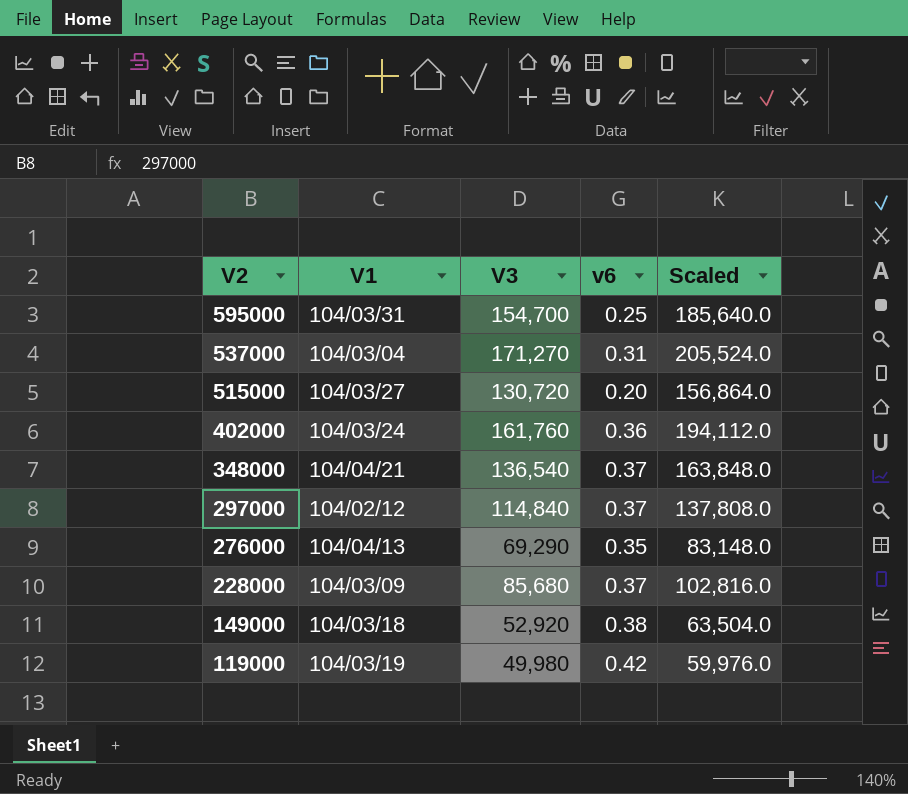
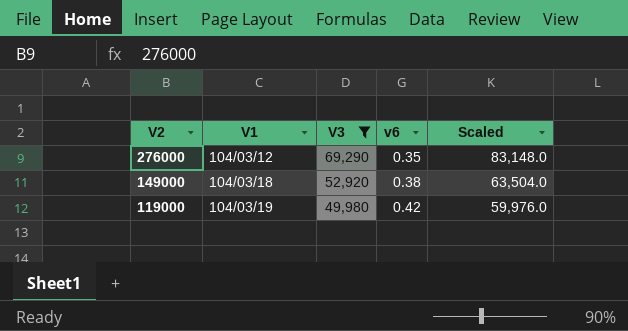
filter: none -> V3 <= 69,290
276000 | V1: 104/04/13 -> 104/03/12

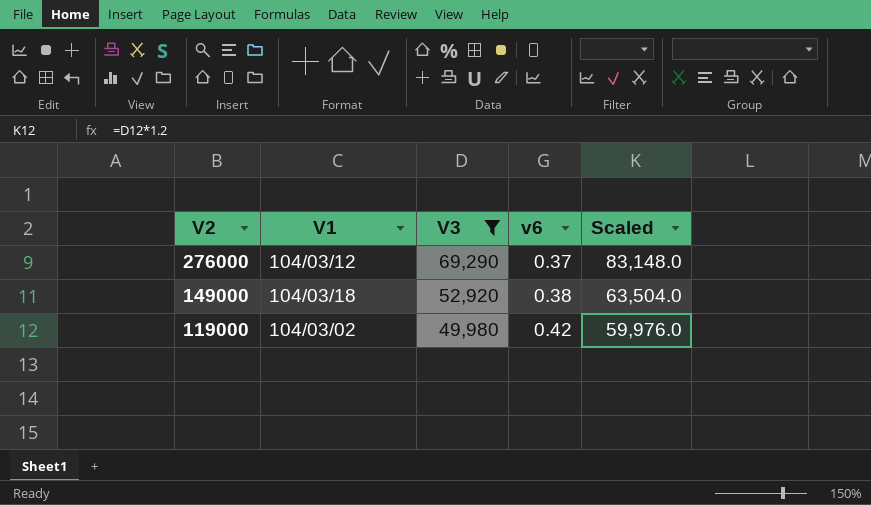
276000 | v6: 0.35 -> 0.37
119000 | V1: 104/03/19 -> 104/03/02

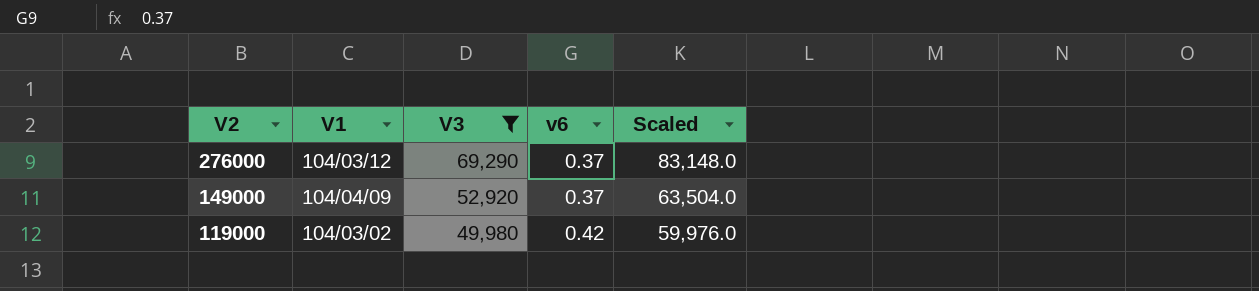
149000 | V1: 104/03/18 -> 104/04/09
149000 | v6: 0.38 -> 0.37

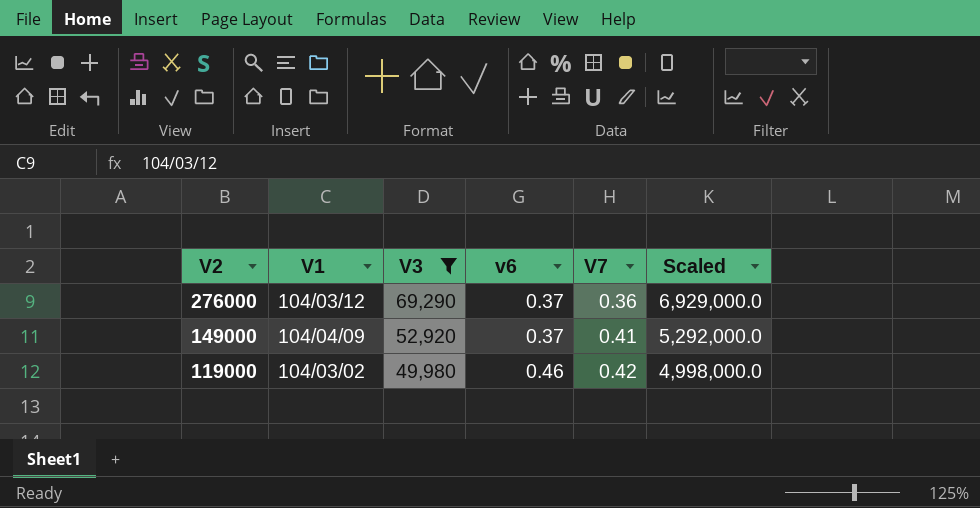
column V7 | position: none -> 5
column Scaled | formula: [V3] * 1.2 -> [V3] * 100
119000 | v6: 0.42 -> 0.46

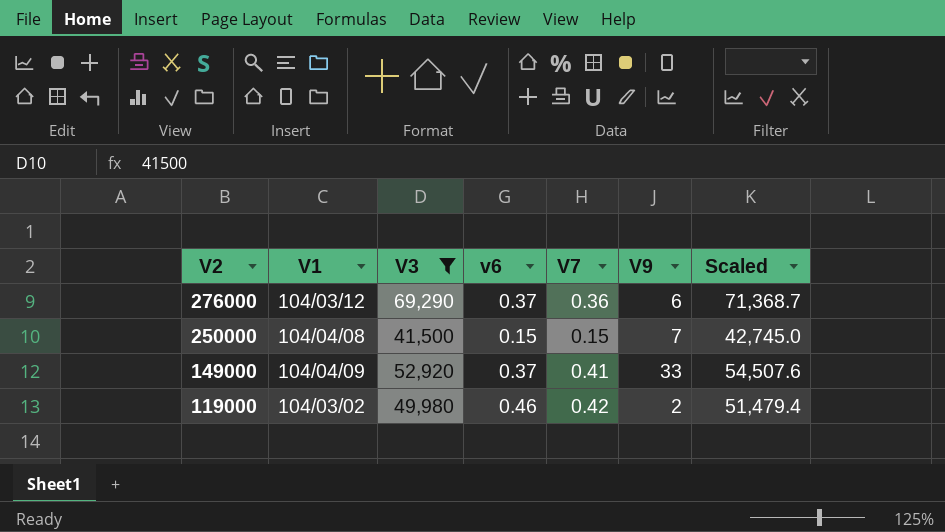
column V9 | position: none -> 6
column Scaled | formula: [V3] * 100 -> [V3] * 1.03
row 250000: none -> 104/04/08 | 41,500 | 0.15 | 0.15 | 7 | 42,745.0

